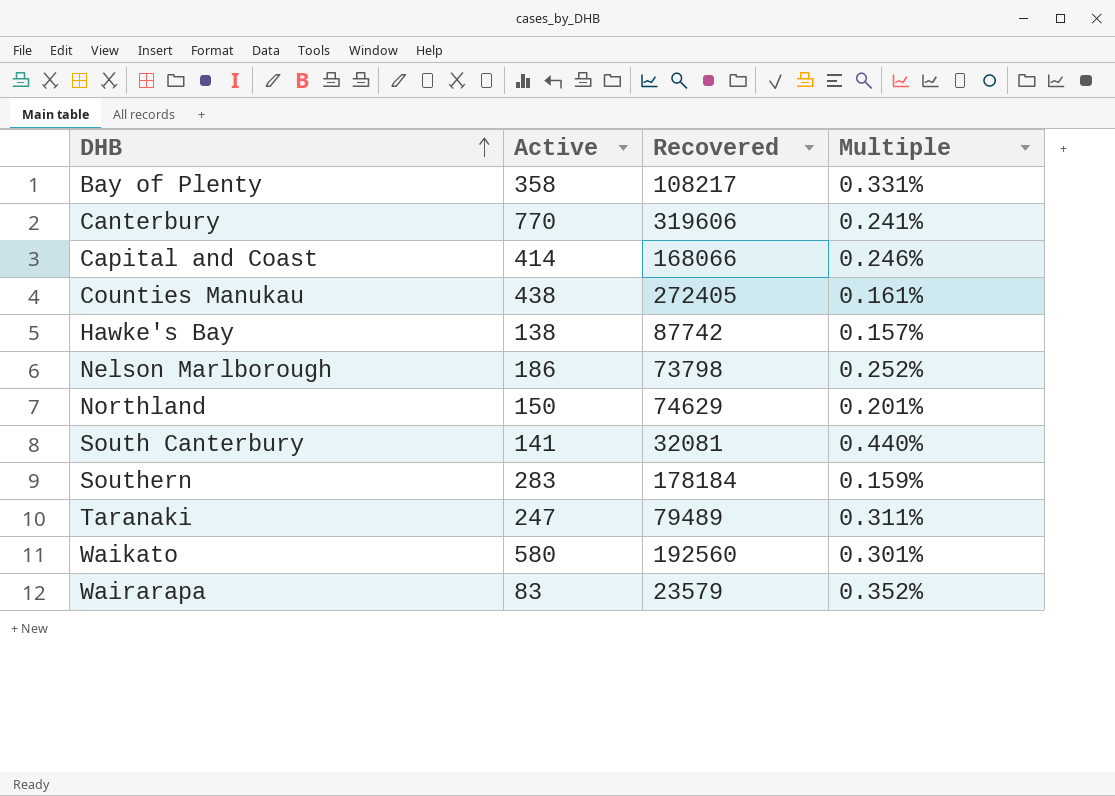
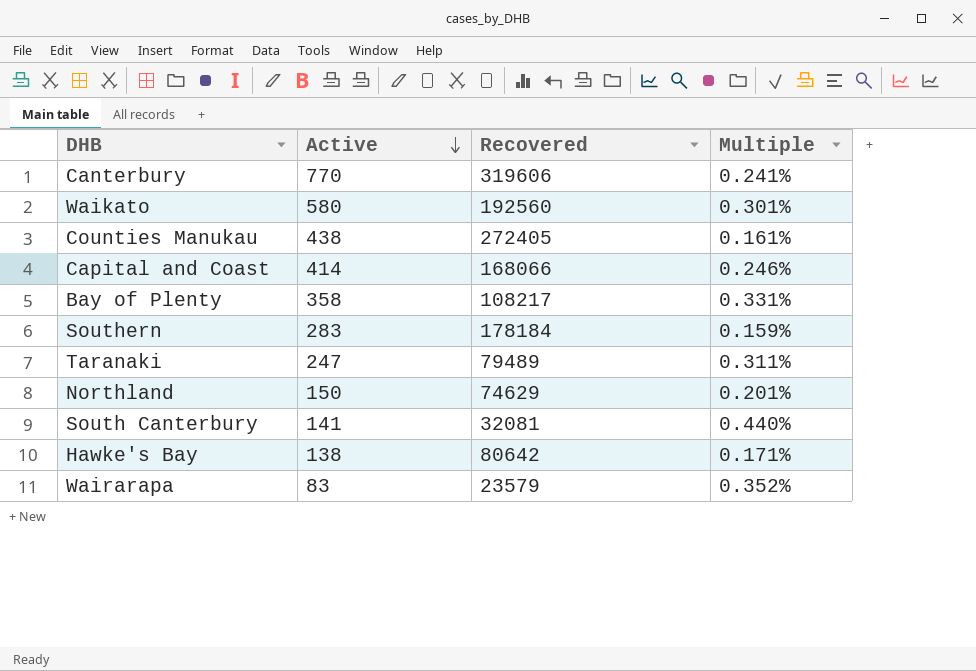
row order: DHB ascending -> Active descending
row Nelson Marlborough: 186 | 73798 | 0.252% -> none
Hawke's Bay | Recovered: 87742 -> 80642
Hawke's Bay | Multiple: 0.157% -> 0.171%

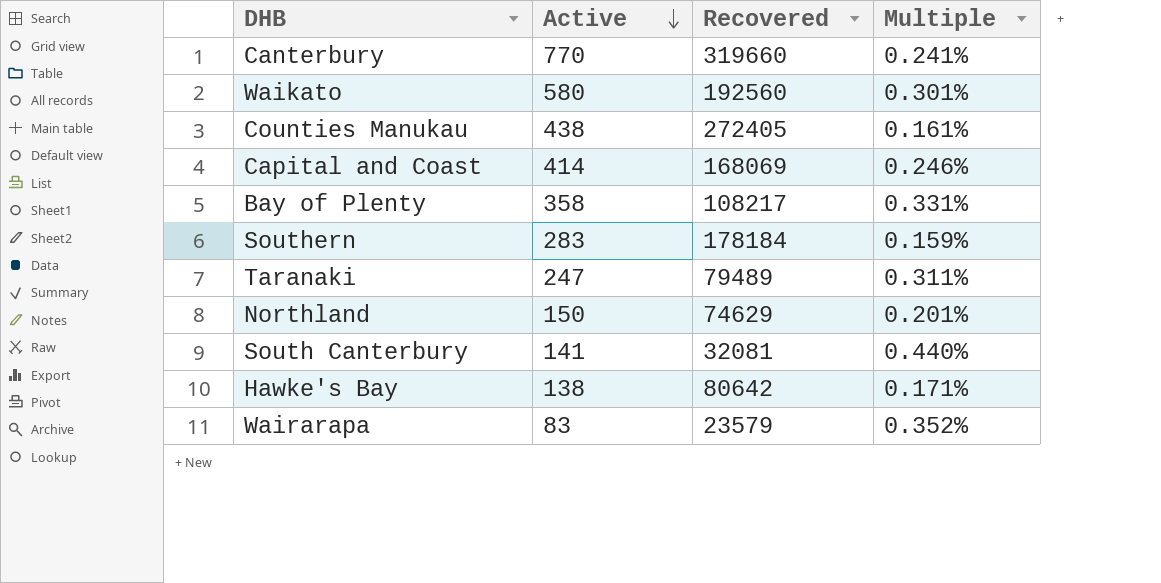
Canterbury | Recovered: 319606 -> 319660
Capital and Coast | Recovered: 168066 -> 168069

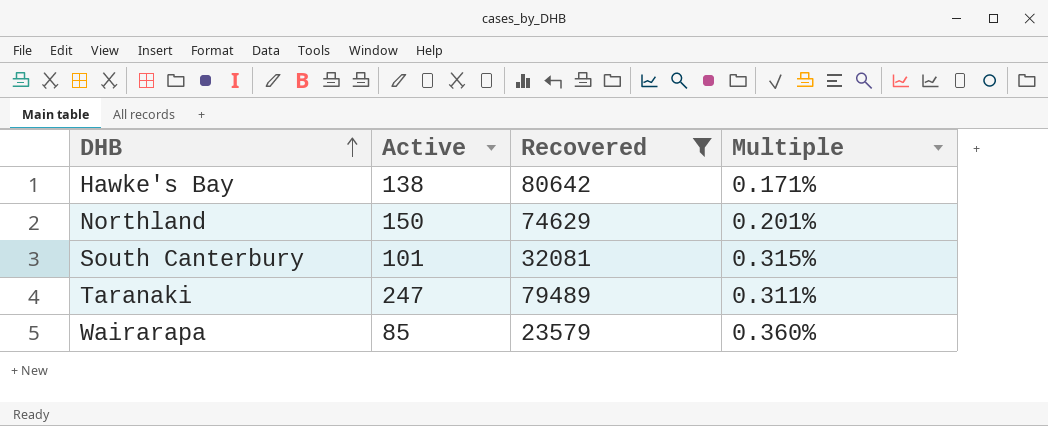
filter: none -> Recovered <= 80642
row order: Active descending -> DHB ascending
South Canterbury | Active: 141 -> 101
South Canterbury | Multiple: 0.440% -> 0.315%
Wairarapa | Active: 83 -> 85
Wairarapa | Multiple: 0.352% -> 0.360%

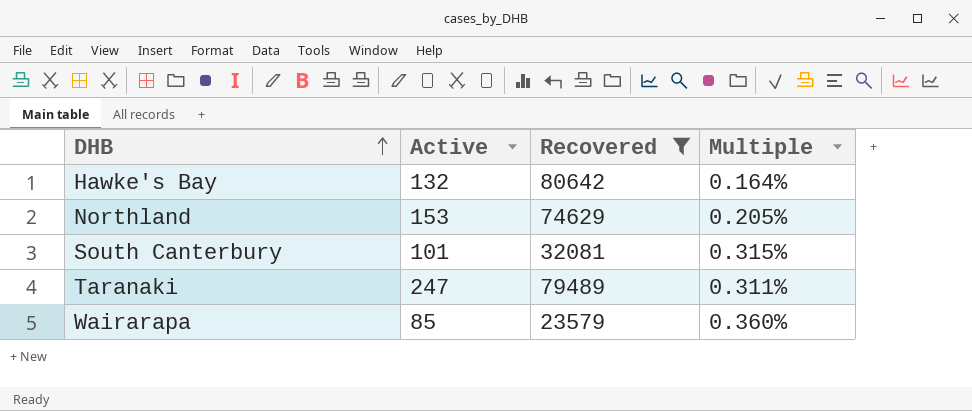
Hawke's Bay | Active: 138 -> 132
Hawke's Bay | Multiple: 0.171% -> 0.164%
Northland | Active: 150 -> 153
Northland | Multiple: 0.201% -> 0.205%

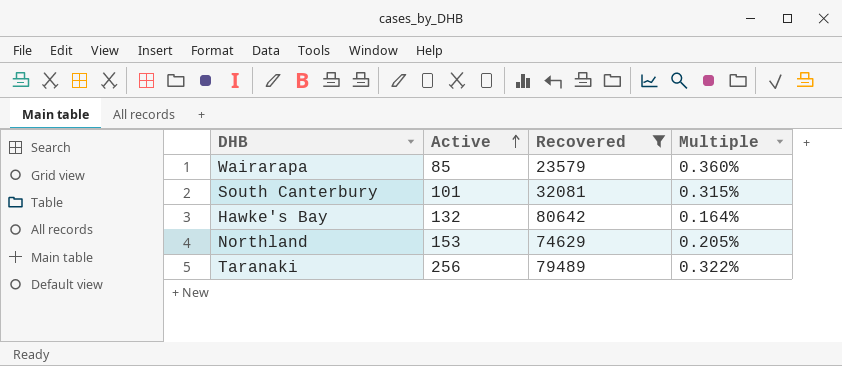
row order: DHB ascending -> Active ascending
Taranaki | Active: 247 -> 256
Taranaki | Multiple: 0.311% -> 0.322%

